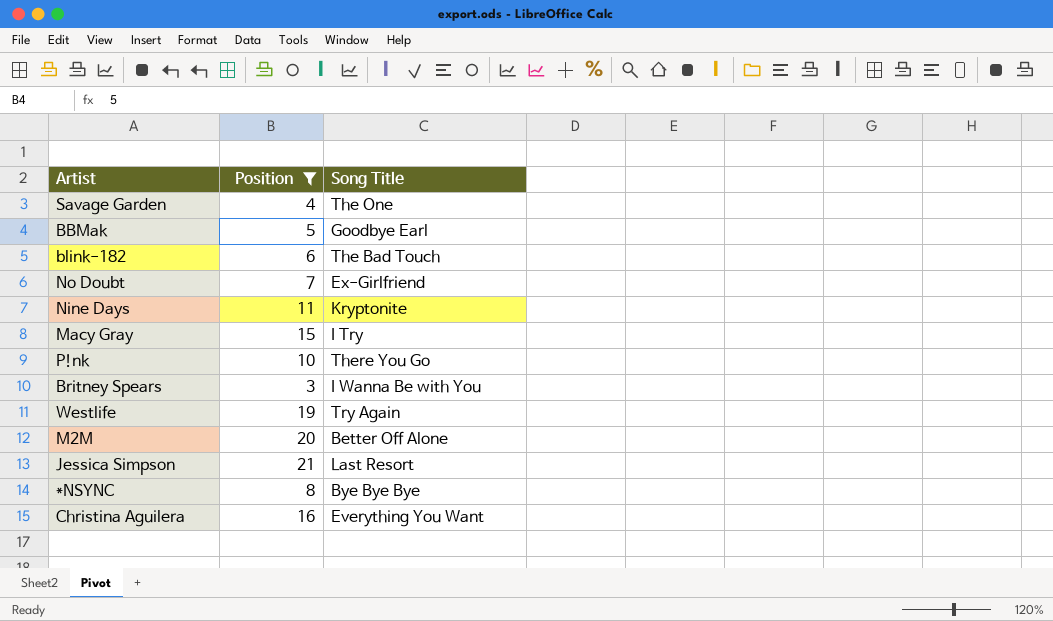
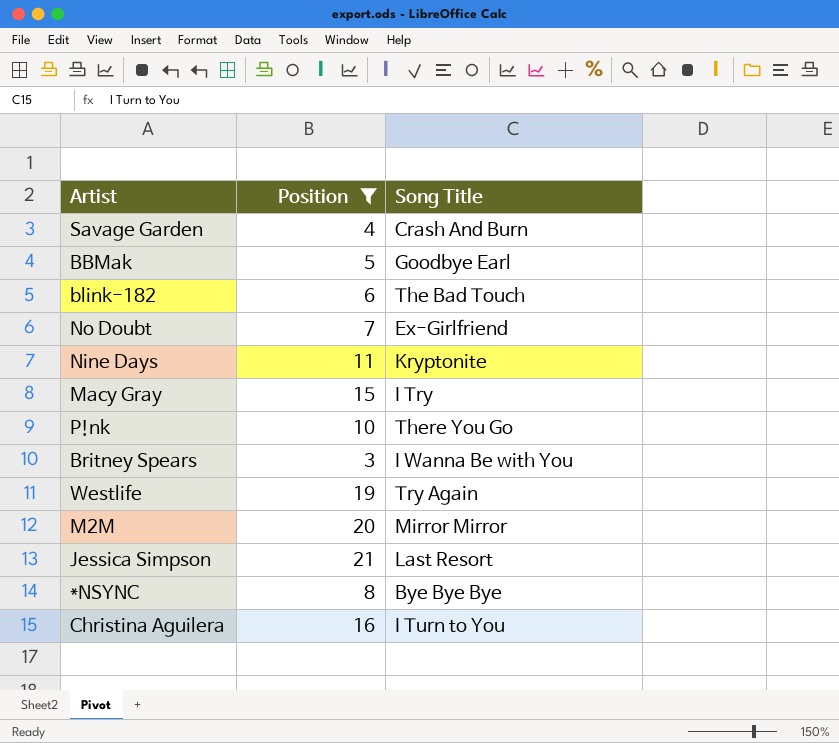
Savage Garden | Song Title: The One -> Crash And Burn
M2M | Song Title: Better Off Alone -> Mirror Mirror
Christina Aguilera | Song Title: Everything You Want -> I Turn to You

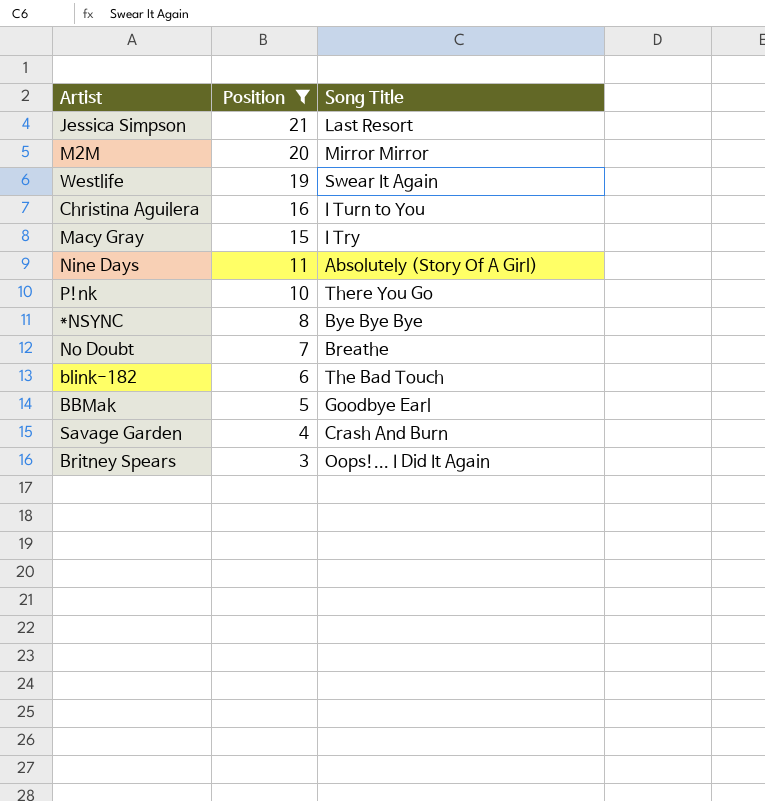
row order: none -> Position descending
Westlife | Song Title: Try Again -> Swear It Again
Nine Days | Song Title: Kryptonite -> Absolutely (Story Of A Girl)
No Doubt | Song Title: Ex-Girlfriend -> Breathe
Britney Spears | Song Title: I Wanna Be with You -> Oops!... I Did It Again

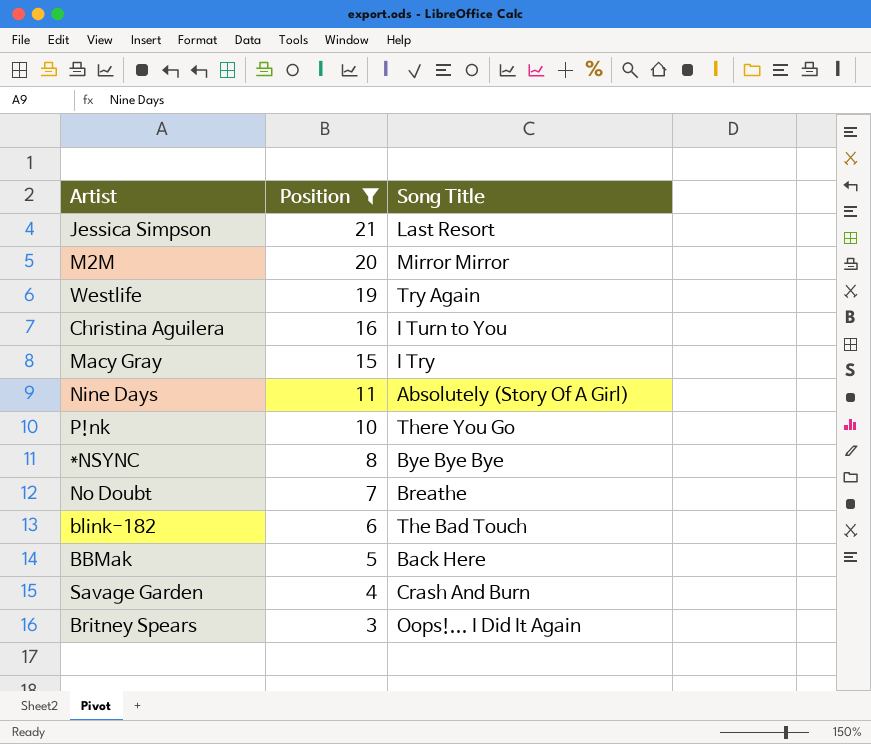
Westlife | Song Title: Swear It Again -> Try Again
BBMak | Song Title: Goodbye Earl -> Back Here

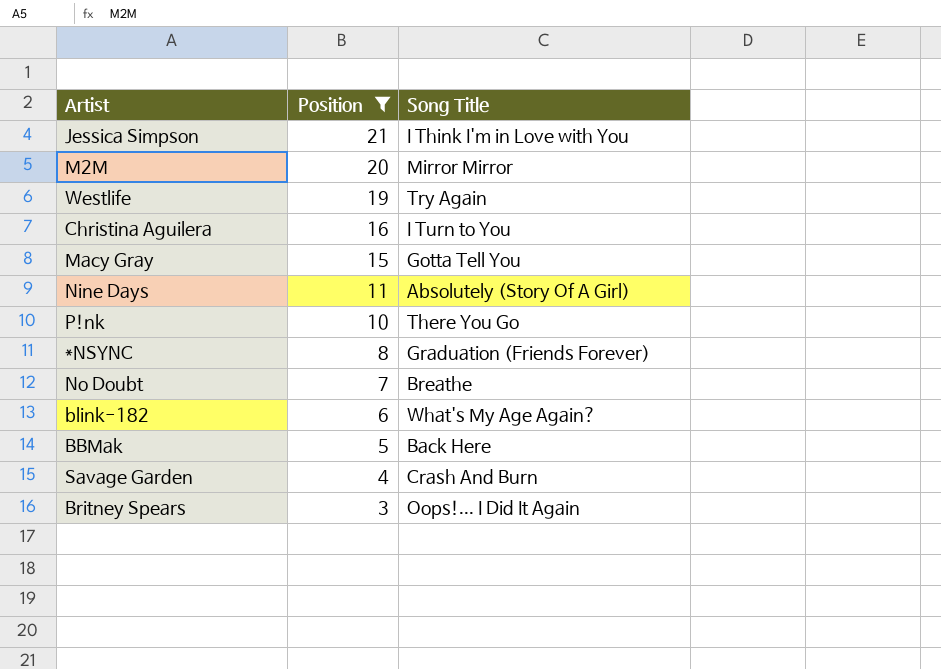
Jessica Simpson | Song Title: Last Resort -> I Think I'm in Love with You
Macy Gray | Song Title: I Try -> Gotta Tell You
*NSYNC | Song Title: Bye Bye Bye -> Graduation (Friends Forever)
blink-182 | Song Title: The Bad Touch -> What's My Age Again?

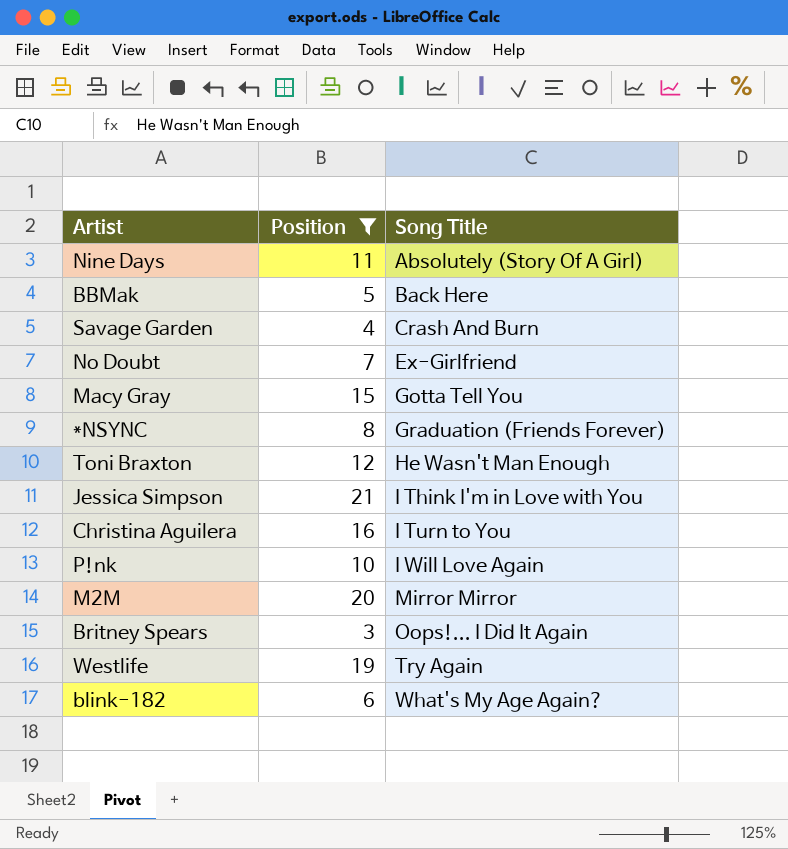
row order: Position descending -> Song Title ascending
No Doubt | Song Title: Breathe -> Ex-Girlfriend
row Toni Braxton: none -> 12 | He Wasn't Man Enough
P!nk | Song Title: There You Go -> I Will Love Again

